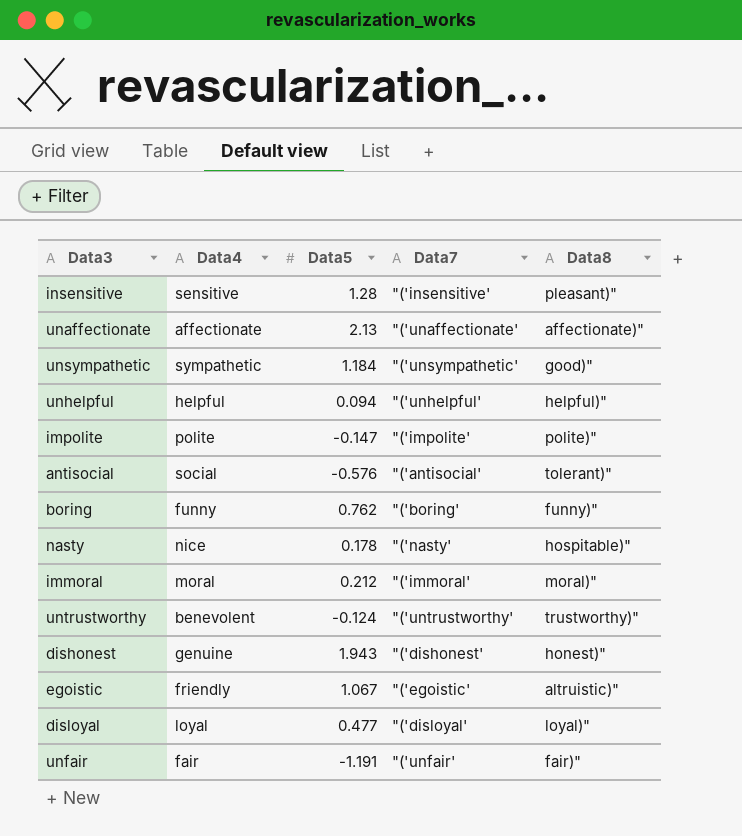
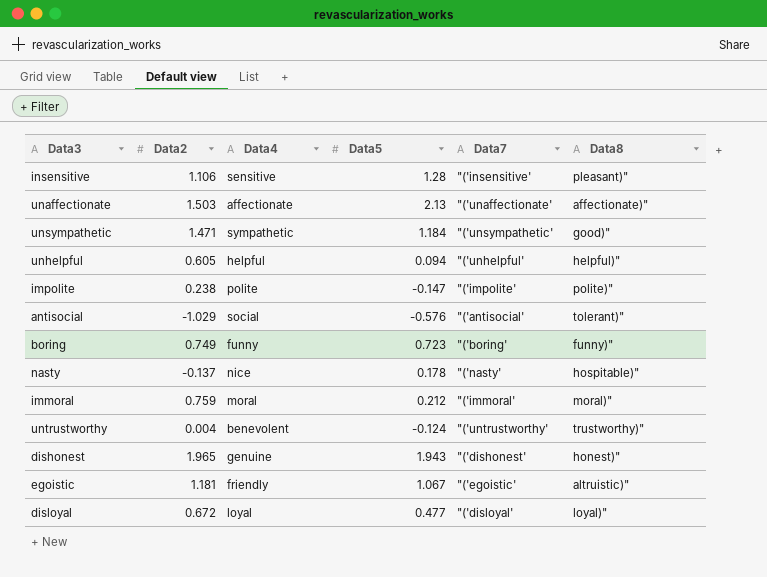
column Data2 | position: none -> 2
row unfair: fair | -1.191 | "('unfair' | fair)" -> none
boring | Data5: 0.762 -> 0.723

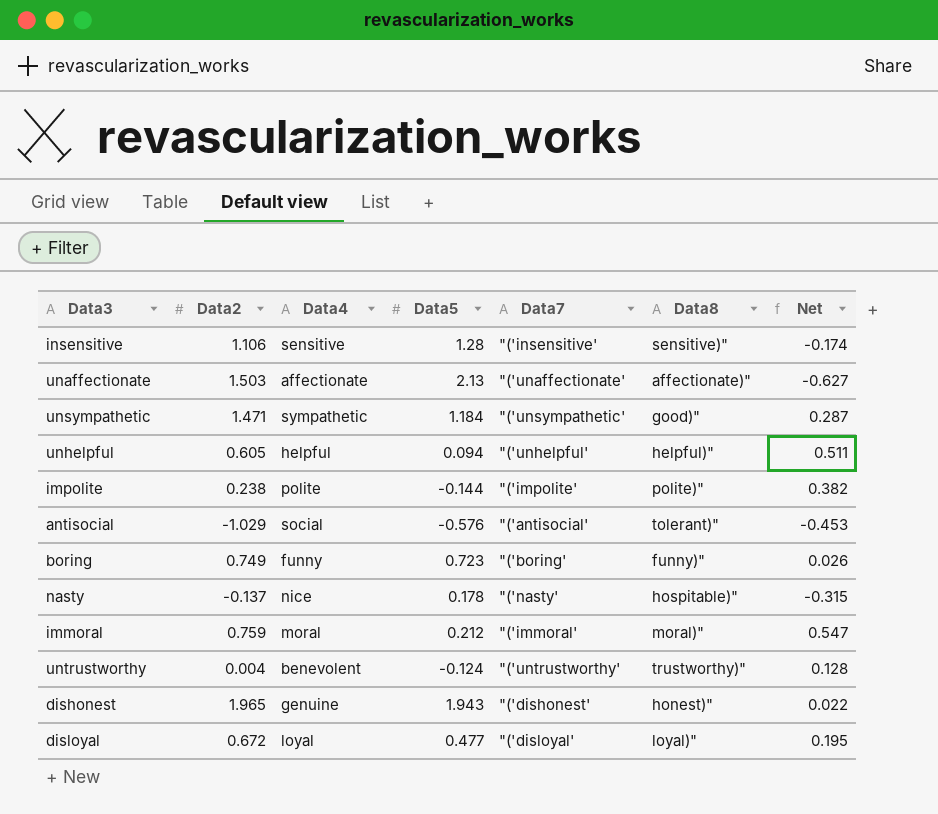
column Net | formula: none -> [Data2] - [Data5]
row egoistic: 1.181 | friendly | 1.067 | "('egoistic' | altruistic)" -> none
insensitive | Data8: pleasant)" -> sensitive)"
impolite | Data5: -0.147 -> -0.144

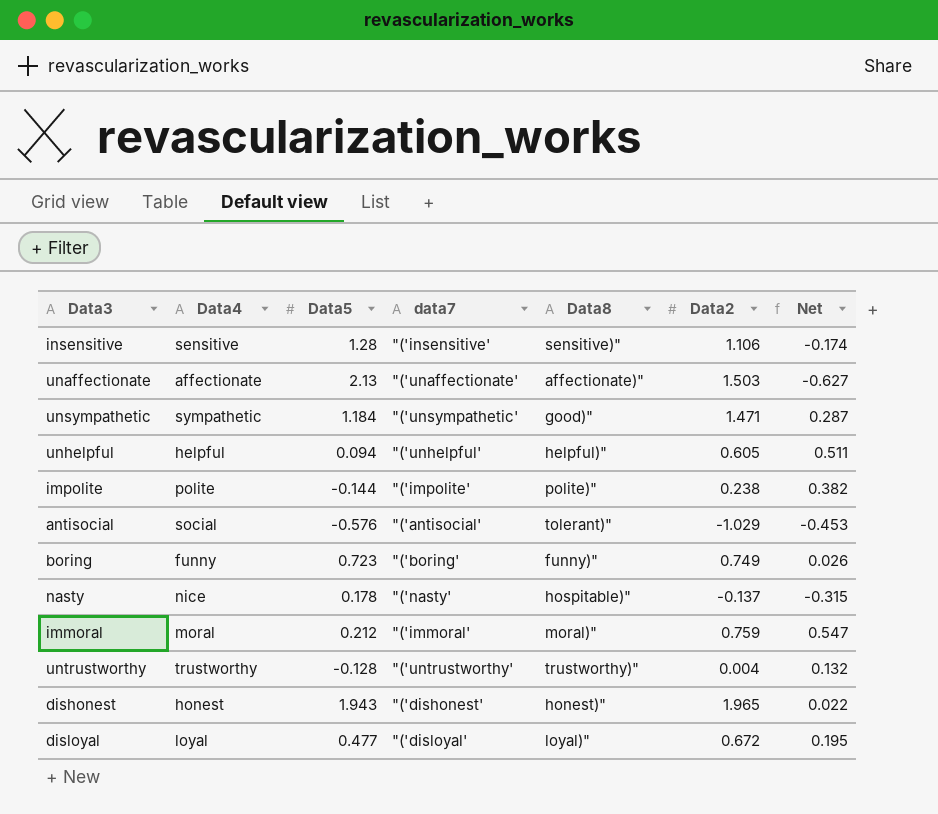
column name: Data7 -> data7
column Data2 | position: 2 -> 6
untrustworthy | Data4: benevolent -> trustworthy
untrustworthy | Data5: -0.124 -> -0.128
untrustworthy | Net: 0.128 -> 0.132
dishonest | Data4: genuine -> honest

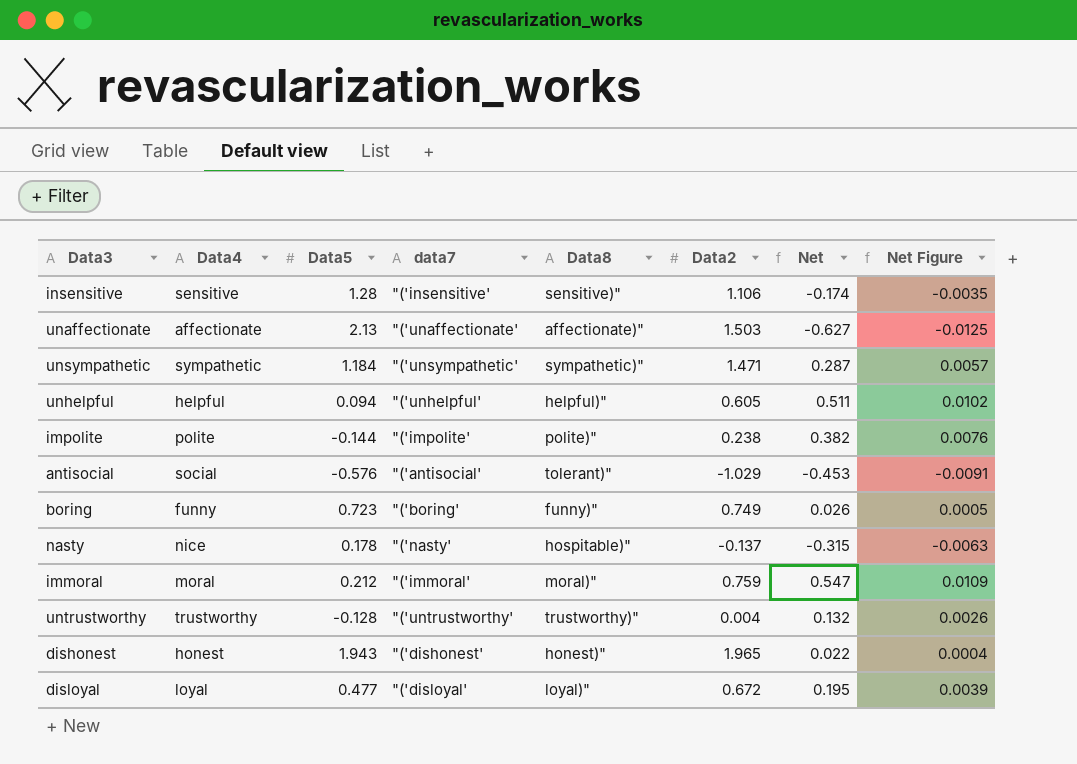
column Net Figure | formula: none -> [Net] * 0.02
unsympathetic | Data8: good)" -> sympathetic)"

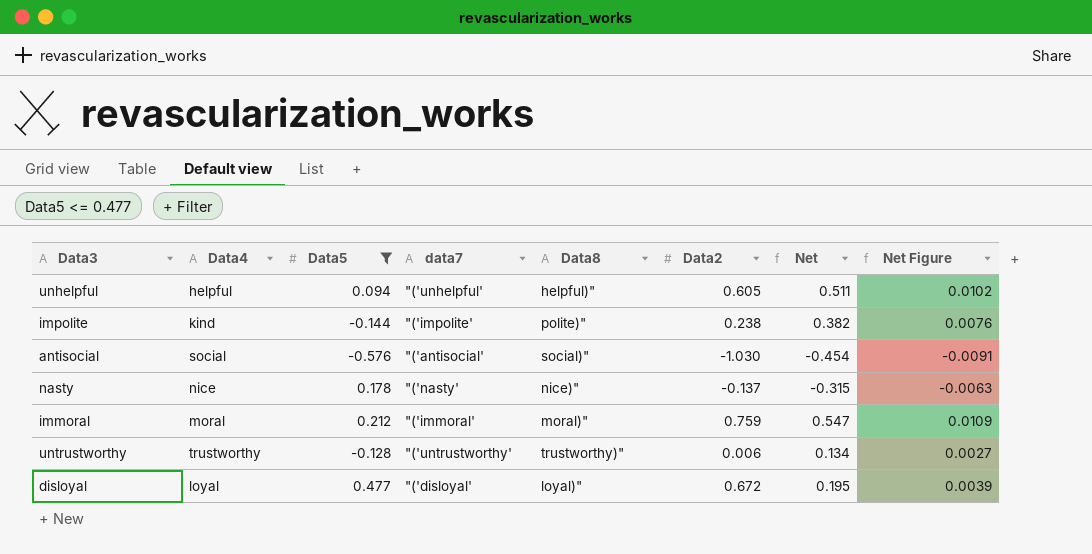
filter: none -> Data5 <= 0.477
impolite | Data4: polite -> kind
antisocial | Data8: tolerant)" -> social)"
antisocial | Data2: -1.029 -> -1.030
antisocial | Net: -0.453 -> -0.454
nasty | Data8: hospitable)" -> nice)"
untrustworthy | Data2: 0.004 -> 0.006
untrustworthy | Net: 0.132 -> 0.134
untrustworthy | Net Figure: 0.0026 -> 0.0027

